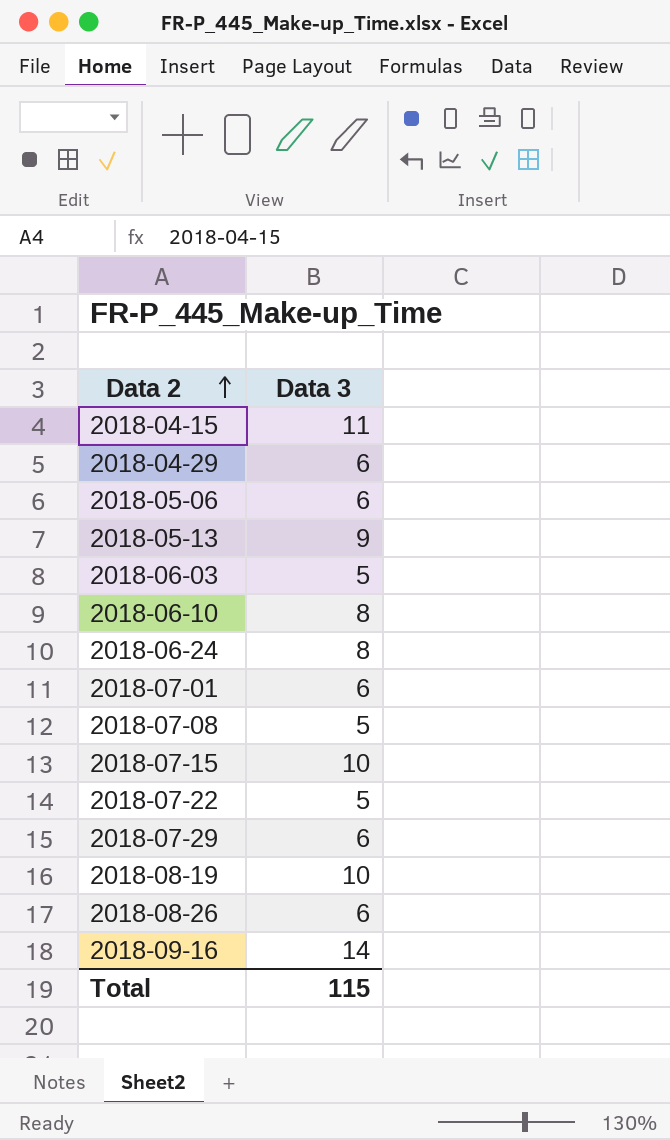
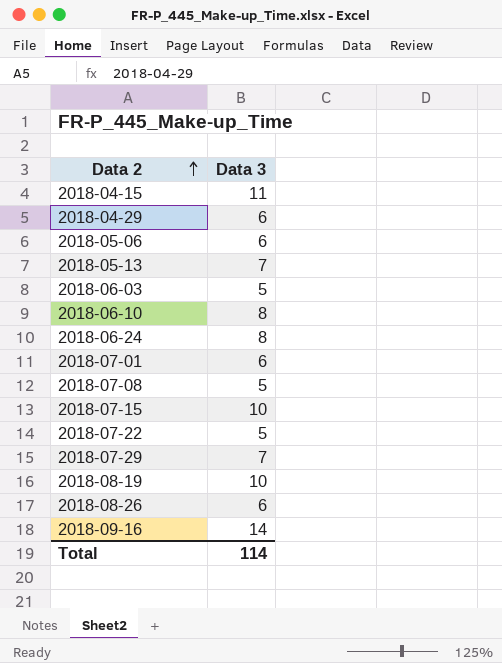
2018-05-13 | Data 3: 9 -> 7
2018-07-29 | Data 3: 6 -> 7
Total | Data 3: 115 -> 114

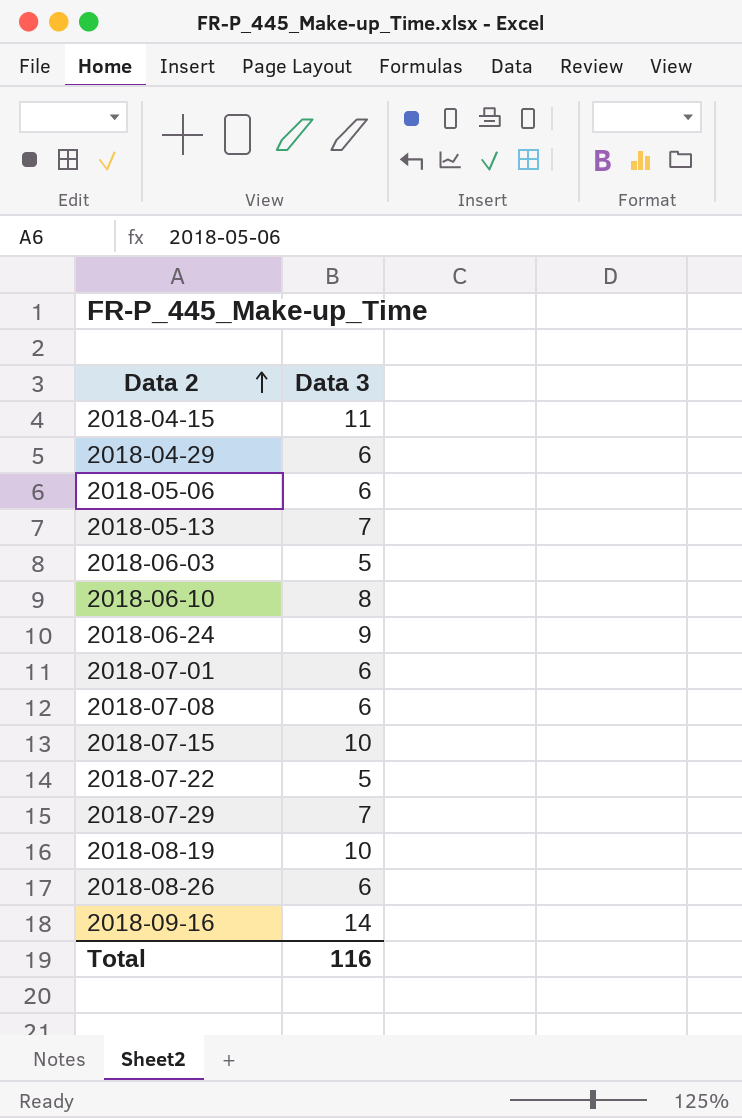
2018-06-24 | Data 3: 8 -> 9
2018-07-08 | Data 3: 5 -> 6
Total | Data 3: 114 -> 116

